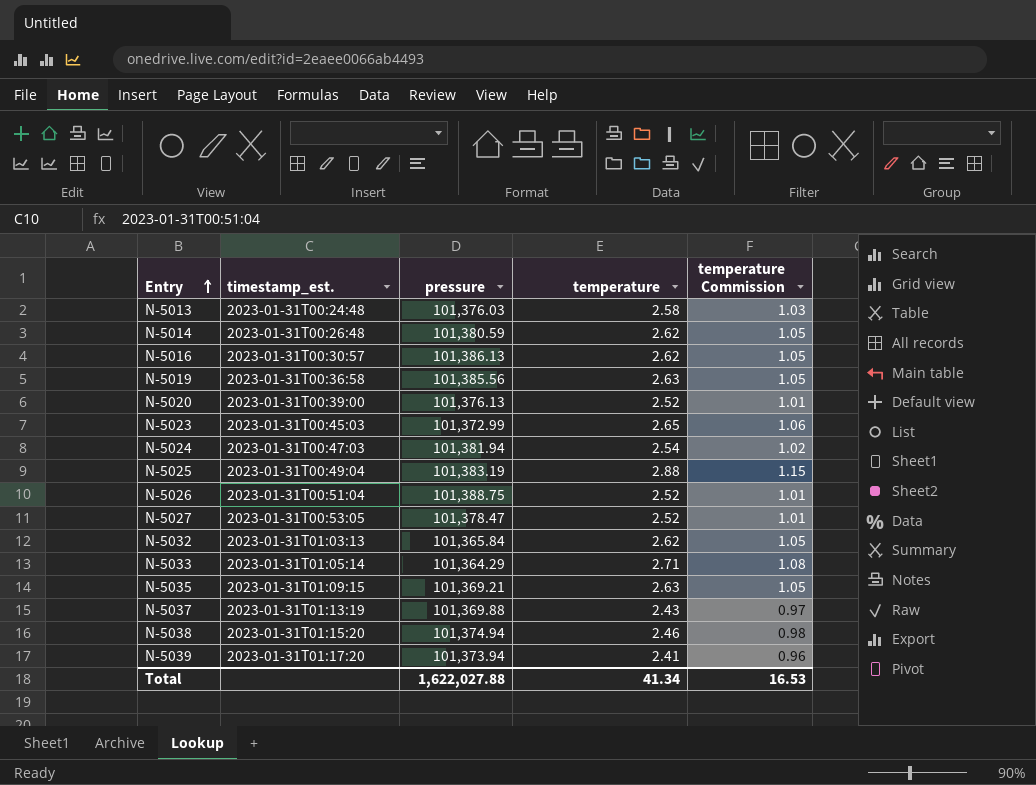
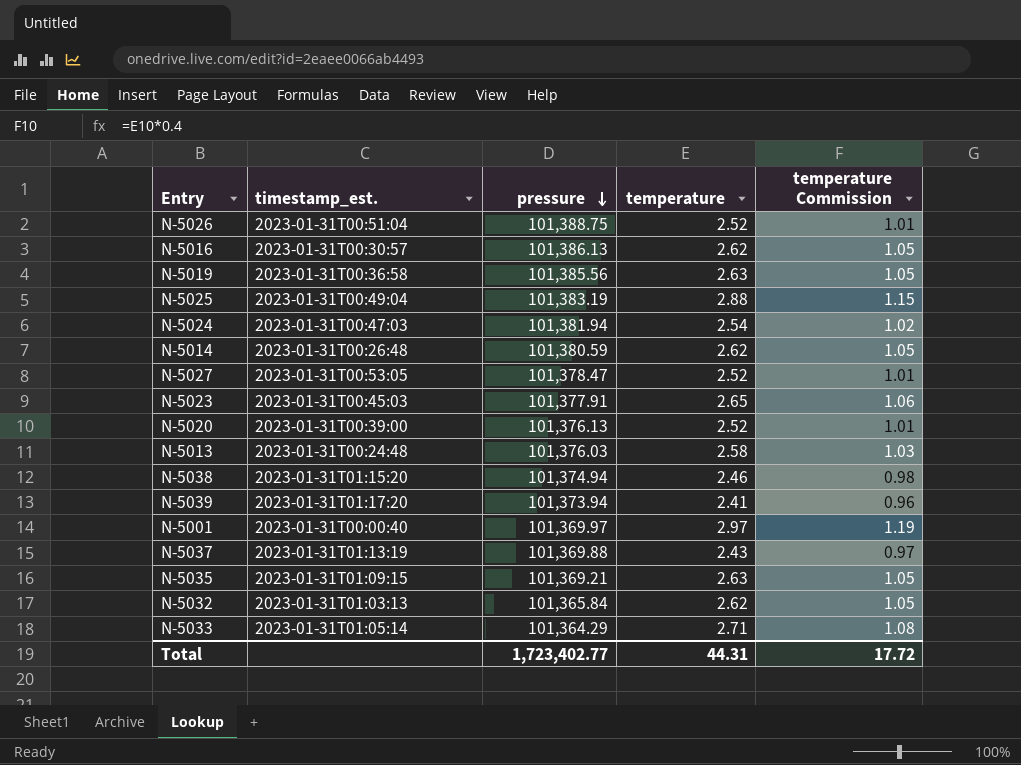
row order: Entry ascending -> pressure descending
N-5023 | pressure: 101,372.99 -> 101,377.91
row N-5001: none -> 2023-01-31T00:00:40 | 101,369.97 | 2.97 | 1.19
Total | pressure: 1,622,027.88 -> 1,723,402.77
Total | temperature: 41.34 -> 44.31
Total | temperature Commission: 16.53 -> 17.72

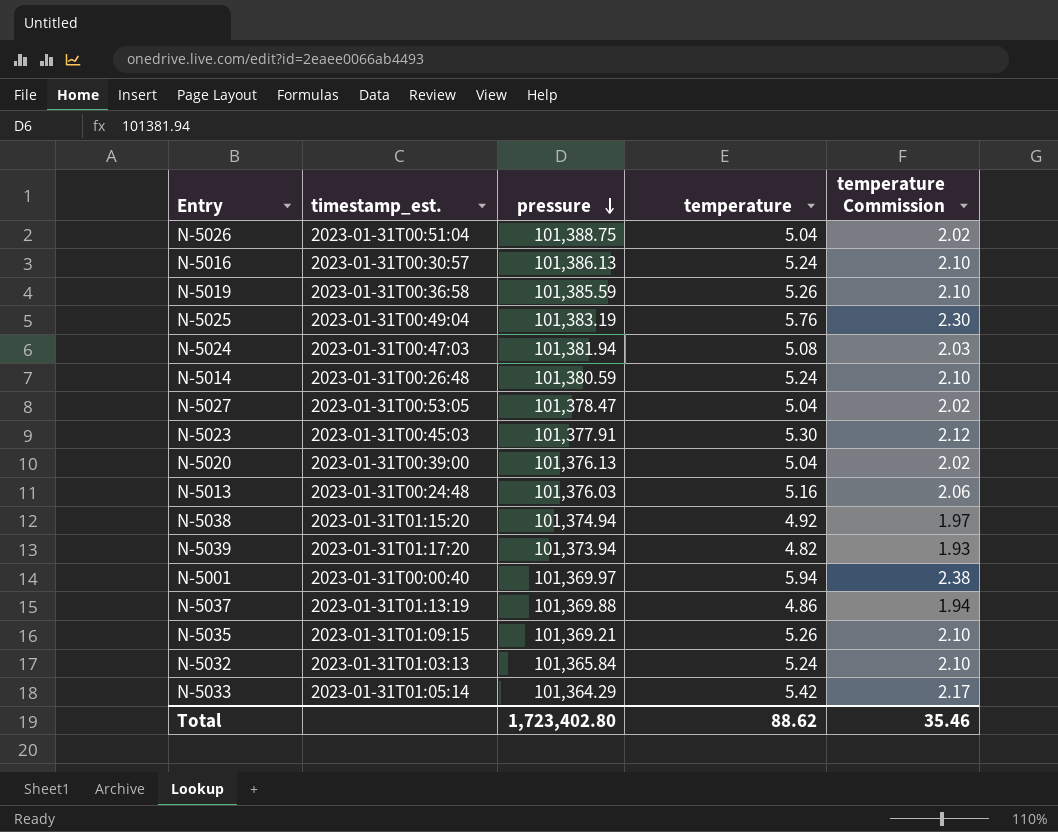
N-5026 | temperature: 2.52 -> 5.04
N-5026 | temperature Commission: 1.01 -> 2.02
N-5016 | temperature: 2.62 -> 5.24
N-5016 | temperature Commission: 1.05 -> 2.10
N-5019 | pressure: 101,385.56 -> 101,385.59
N-5019 | temperature: 2.63 -> 5.26
N-5019 | temperature Commission: 1.05 -> 2.10
N-5025 | temperature: 2.88 -> 5.76
N-5025 | temperature Commission: 1.15 -> 2.30
N-5024 | temperature: 2.54 -> 5.08
N-5024 | temperature Commission: 1.02 -> 2.03
N-5014 | temperature: 2.62 -> 5.24
N-5014 | temperature Commission: 1.05 -> 2.10
N-5027 | temperature: 2.52 -> 5.04
N-5027 | temperature Commission: 1.01 -> 2.02
N-5023 | temperature: 2.65 -> 5.30
N-5023 | temperature Commission: 1.06 -> 2.12
N-5020 | temperature: 2.52 -> 5.04
N-5020 | temperature Commission: 1.01 -> 2.02
N-5013 | temperature: 2.58 -> 5.16
N-5013 | temperature Commission: 1.03 -> 2.06
N-5038 | temperature: 2.46 -> 4.92
N-5038 | temperature Commission: 0.98 -> 1.97
N-5039 | temperature: 2.41 -> 4.82
N-5039 | temperature Commission: 0.96 -> 1.93
N-5001 | temperature: 2.97 -> 5.94
N-5001 | temperature Commission: 1.19 -> 2.38
N-5037 | temperature: 2.43 -> 4.86
N-5037 | temperature Commission: 0.97 -> 1.94
N-5035 | temperature: 2.63 -> 5.26
N-5035 | temperature Commission: 1.05 -> 2.10
N-5032 | temperature: 2.62 -> 5.24
N-5032 | temperature Commission: 1.05 -> 2.10
N-5033 | temperature: 2.71 -> 5.42
N-5033 | temperature Commission: 1.08 -> 2.17
Total | pressure: 1,723,402.77 -> 1,723,402.80
Total | temperature: 44.31 -> 88.62
Total | temperature Commission: 17.72 -> 35.46

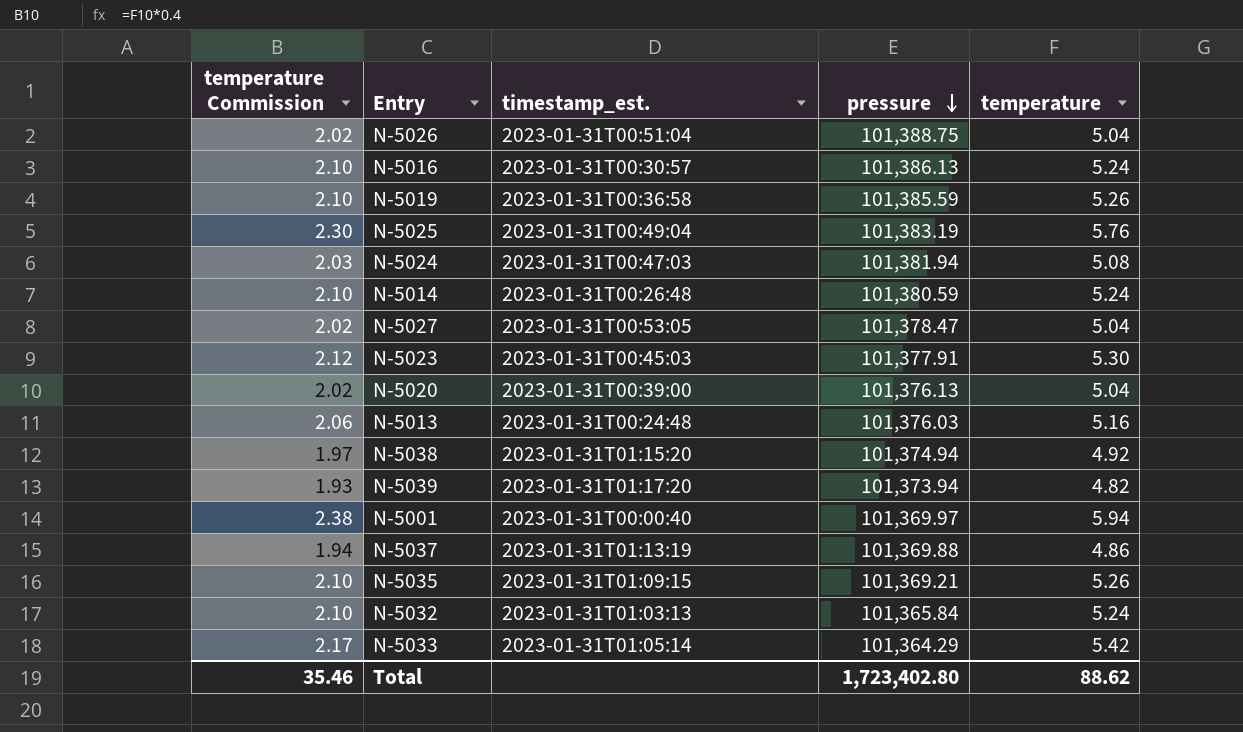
column temperature Commission | position: 5 -> 1

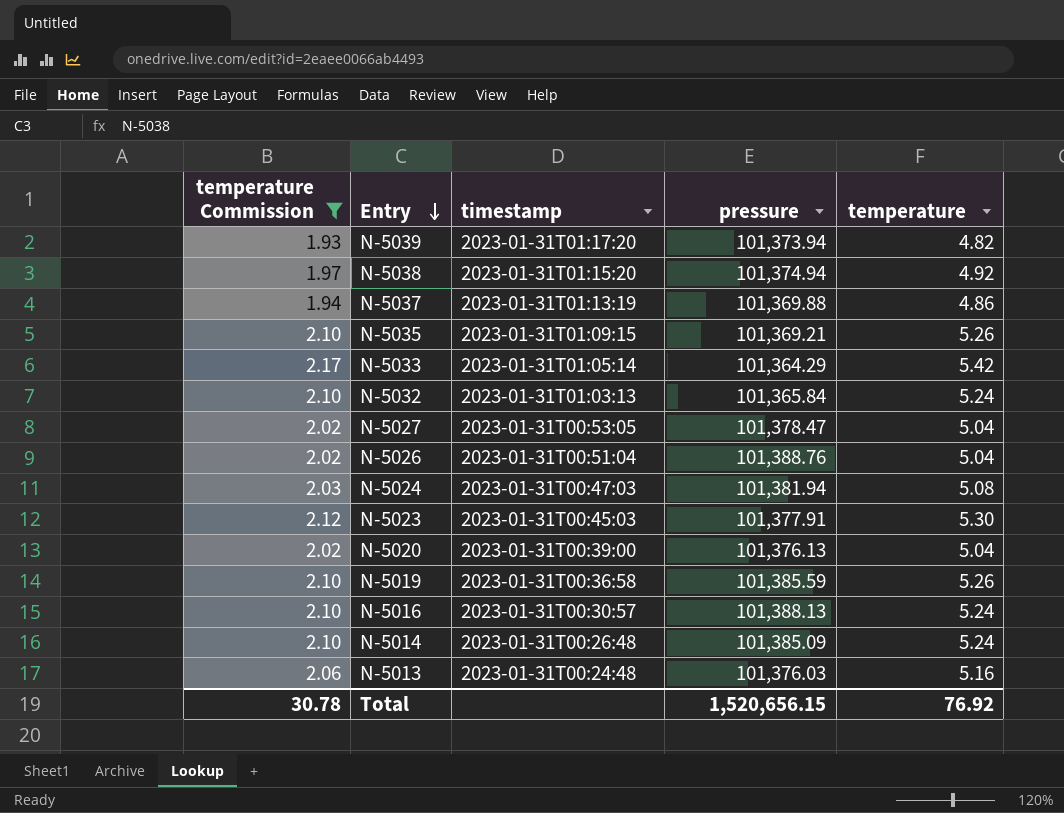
filter: none -> temperature Commission <= 2.17
row order: pressure descending -> Entry descending
column name: timestamp_est. -> timestamp
N-5026 | pressure: 101,388.75 -> 101,388.76
N-5016 | pressure: 101,386.13 -> 101,388.13
N-5014 | pressure: 101,380.59 -> 101,385.09
Total | temperature Commission: 35.46 -> 30.78
Total | pressure: 1,723,402.80 -> 1,520,656.15
Total | temperature: 88.62 -> 76.92

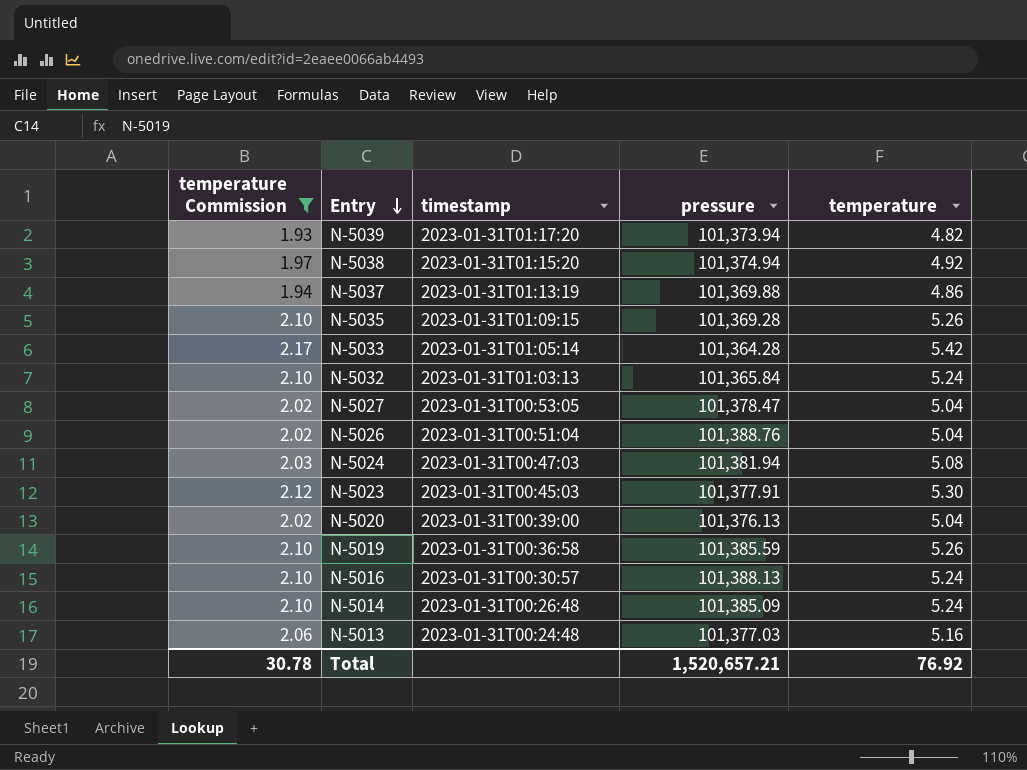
N-5035 | pressure: 101,369.21 -> 101,369.28
N-5033 | pressure: 101,364.29 -> 101,364.28
N-5013 | pressure: 101,376.03 -> 101,377.03
Total | pressure: 1,520,656.15 -> 1,520,657.21

